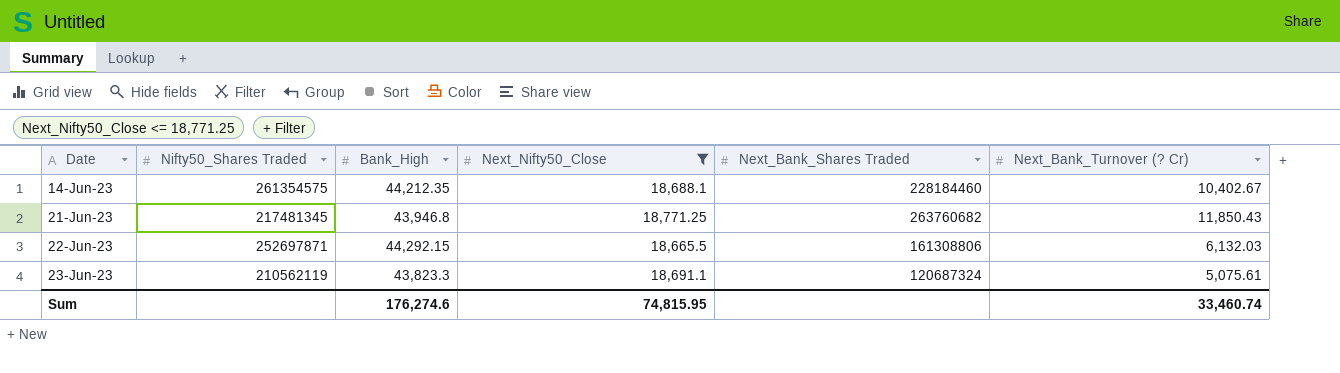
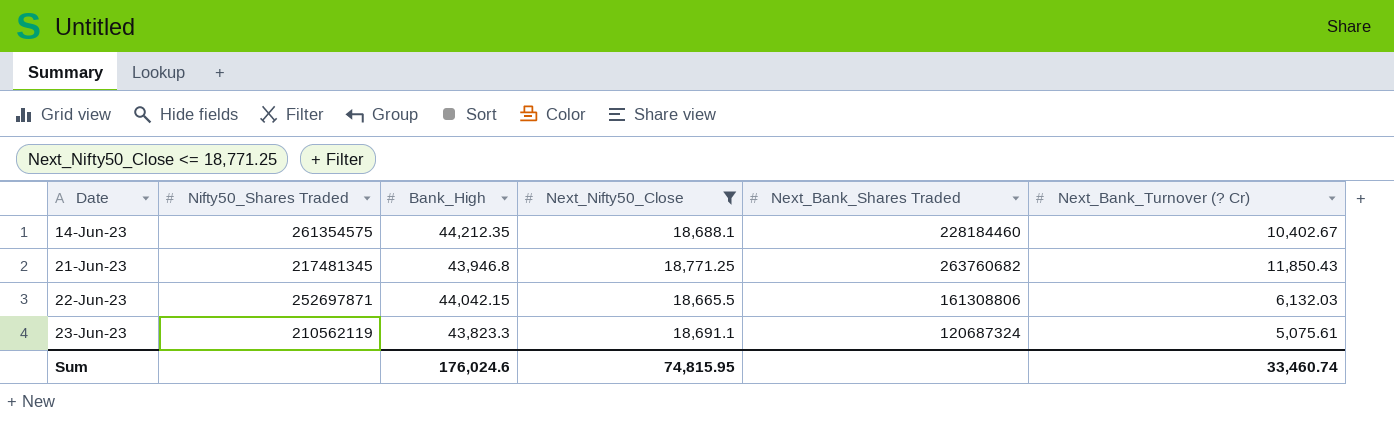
22-Jun-23 | Bank_High: 44,292.15 -> 44,042.15
Sum | Bank_High: 176,274.6 -> 176,024.6

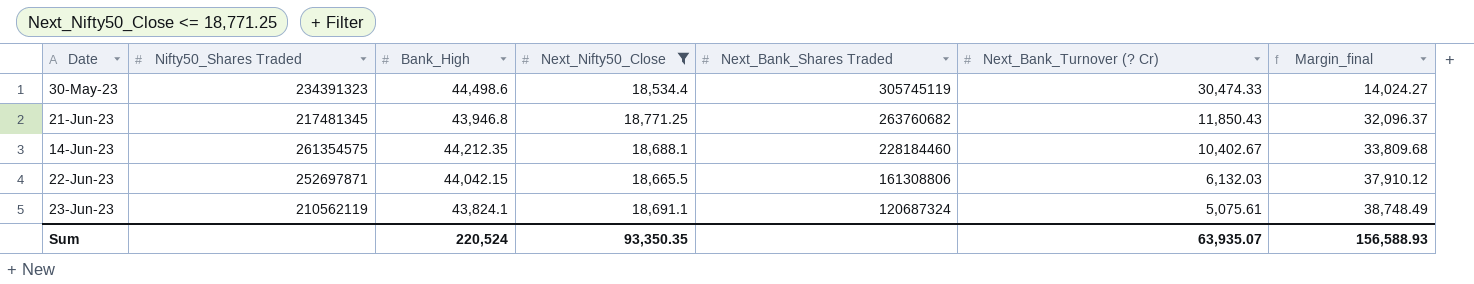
row order: Date ascending -> Next_Bank_Shares Traded descending
column Margin_final | formula: none -> [Bank_High] - [Next_Bank_Turnover (? Cr)]
row 30-May-23: none -> 234391323 | 44,498.6 | 18,534.4 | 305745119 | 30,474.33 | 14,024.27
23-Jun-23 | Bank_High: 43,823.3 -> 43,824.1
Sum | Bank_High: 176,024.6 -> 220,524
Sum | Next_Nifty50_Close: 74,815.95 -> 93,350.35
Sum | Next_Bank_Turnover (? Cr): 33,460.74 -> 63,935.07

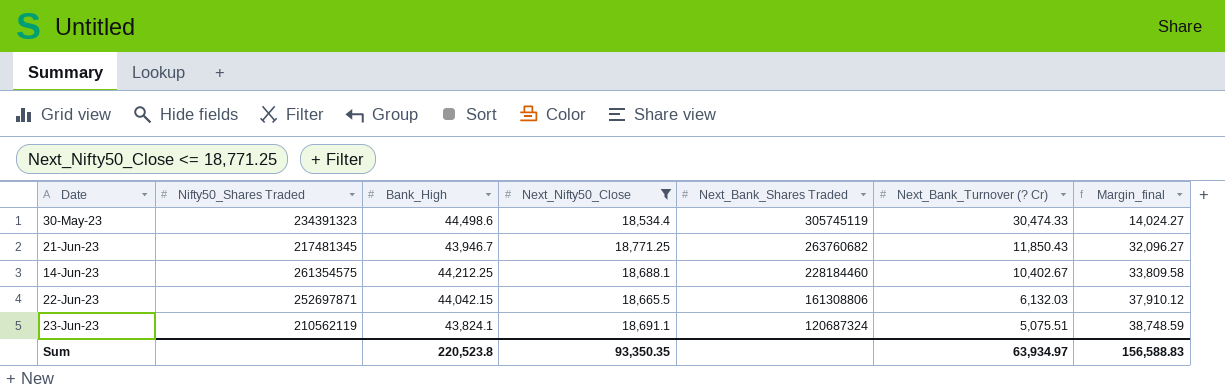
21-Jun-23 | Bank_High: 43,946.8 -> 43,946.7
21-Jun-23 | Margin_final: 32,096.37 -> 32,096.27
14-Jun-23 | Bank_High: 44,212.35 -> 44,212.25
14-Jun-23 | Margin_final: 33,809.68 -> 33,809.58
23-Jun-23 | Next_Bank_Turnover (? Cr): 5,075.61 -> 5,075.51
23-Jun-23 | Margin_final: 38,748.49 -> 38,748.59
Sum | Bank_High: 220,524 -> 220,523.8
Sum | Next_Bank_Turnover (? Cr): 63,935.07 -> 63,934.97
Sum | Margin_final: 156,588.93 -> 156,588.83

